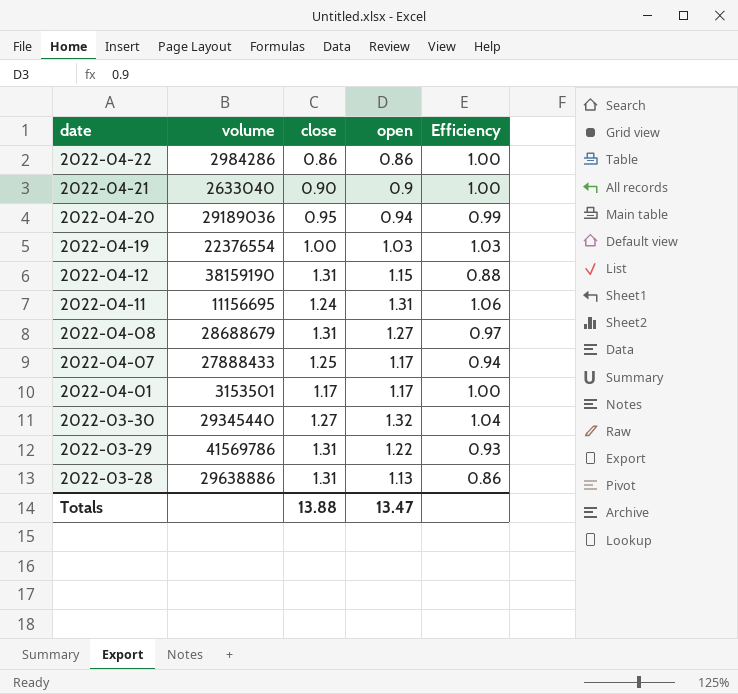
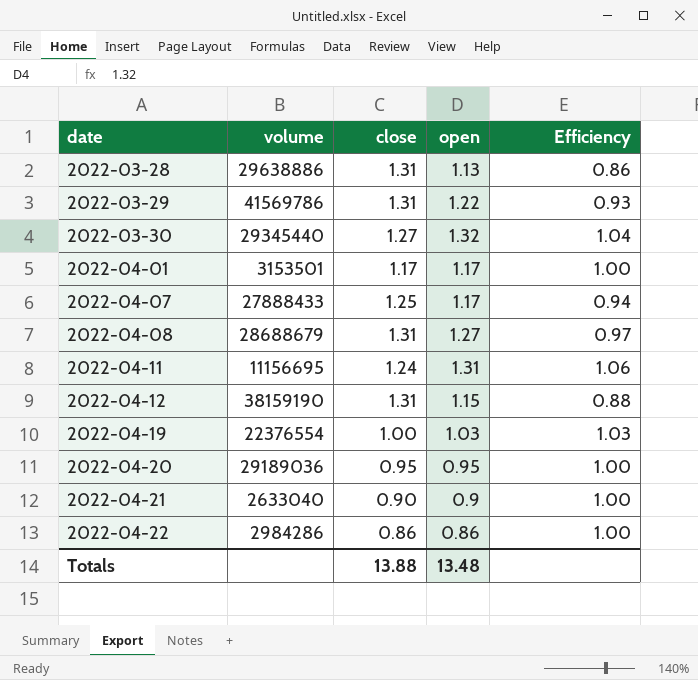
row order: date descending -> date ascending
2022-04-20 | open: 0.94 -> 0.95
2022-04-20 | Efficiency: 0.99 -> 1.00
Totals | open: 13.47 -> 13.48

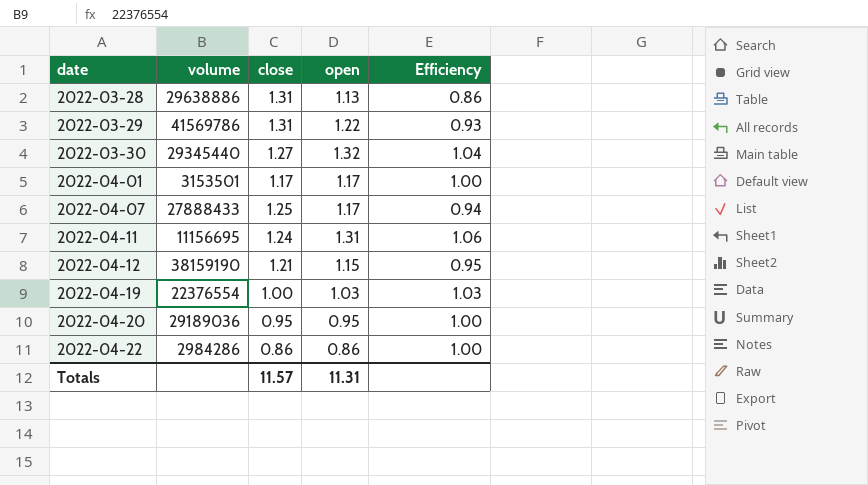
row 2022-04-08: 28688679 | 1.31 | 1.27 | 0.97 -> none
row 2022-04-21: 2633040 | 0.90 | 0.9 | 1.00 -> none
2022-04-12 | close: 1.31 -> 1.21
2022-04-12 | Efficiency: 0.88 -> 0.95
Totals | close: 13.88 -> 11.57
Totals | open: 13.48 -> 11.31

